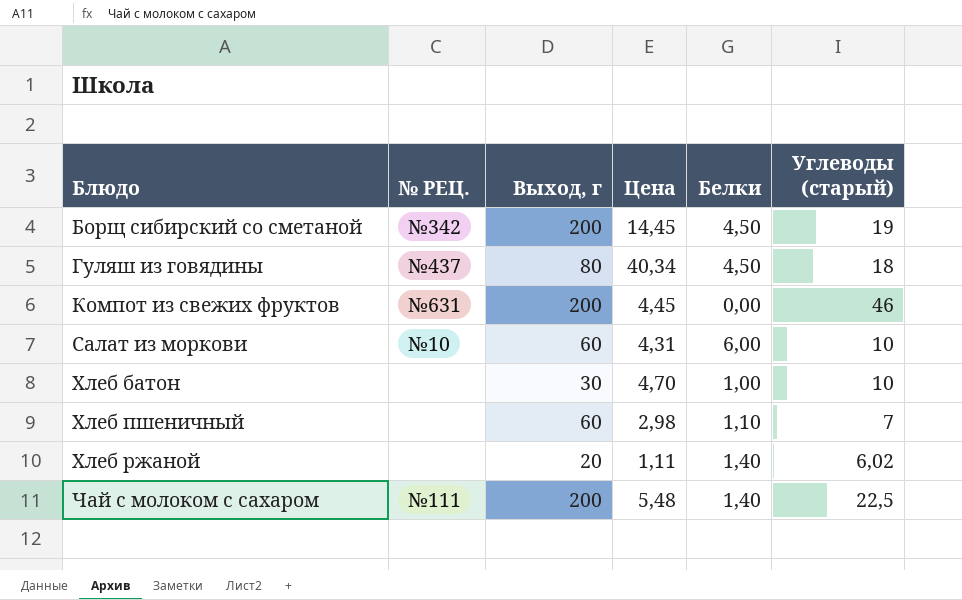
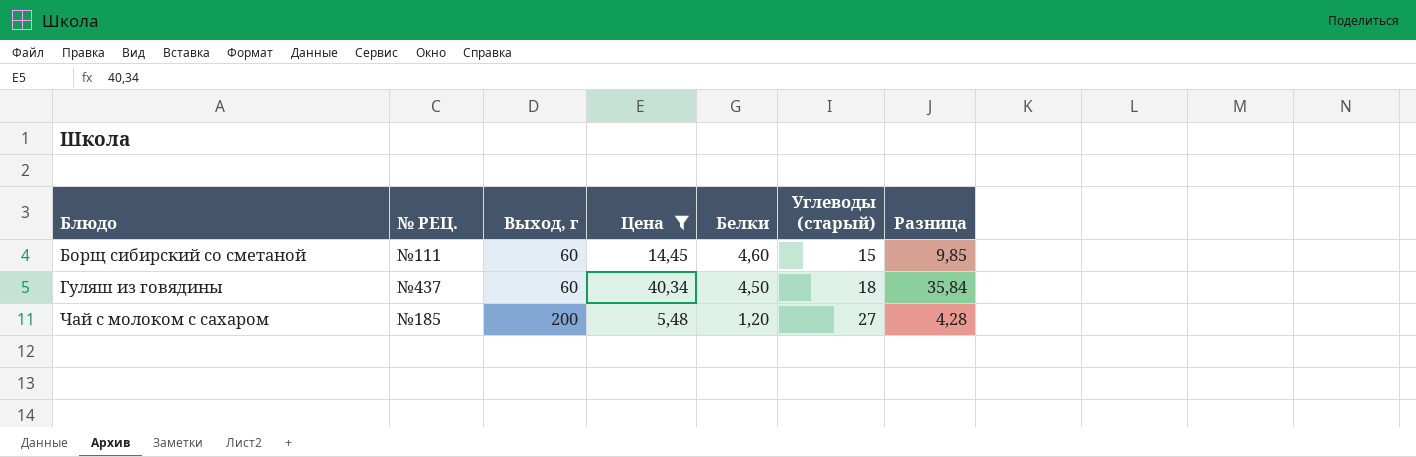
filter: none -> Цена >= 5,48
column Разница | formula: none -> [Цена] - [Белки]
Борщ сибирский со сметаной | № РЕЦ.: №342 -> №111
Борщ сибирский со сметаной | Выход, г: 200 -> 60
Борщ сибирский со сметаной | Белки: 4,50 -> 4,60
Борщ сибирский со сметаной | Углеводы (старый): 19 -> 15
Гуляш из говядины | Выход, г: 80 -> 60
Чай с молоком с сахаром | № РЕЦ.: №111 -> №185
Чай с молоком с сахаром | Белки: 1,40 -> 1,20
Чай с молоком с сахаром | Углеводы (старый): 22,5 -> 27

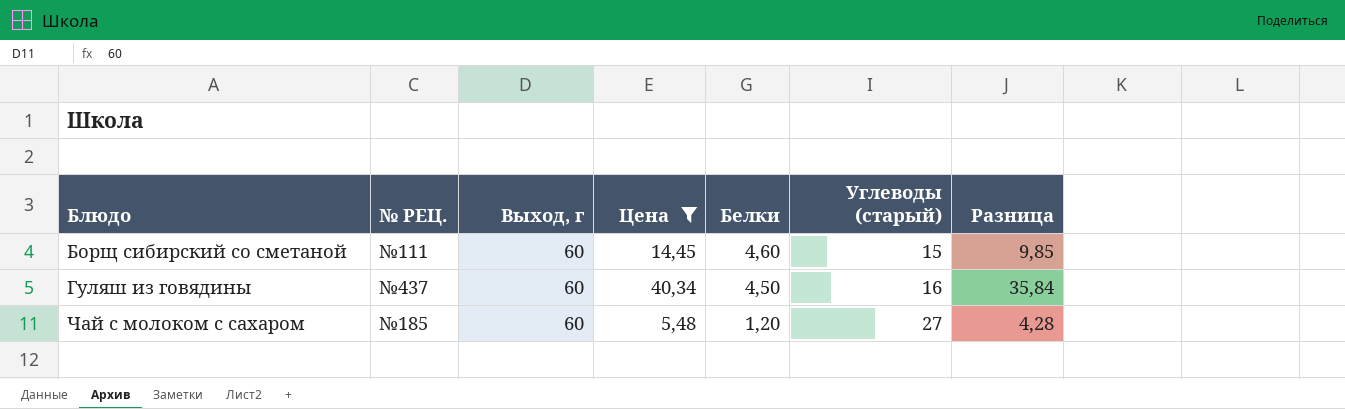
Гуляш из говядины | Углеводы (старый): 18 -> 16
Чай с молоком с сахаром | Выход, г: 200 -> 60

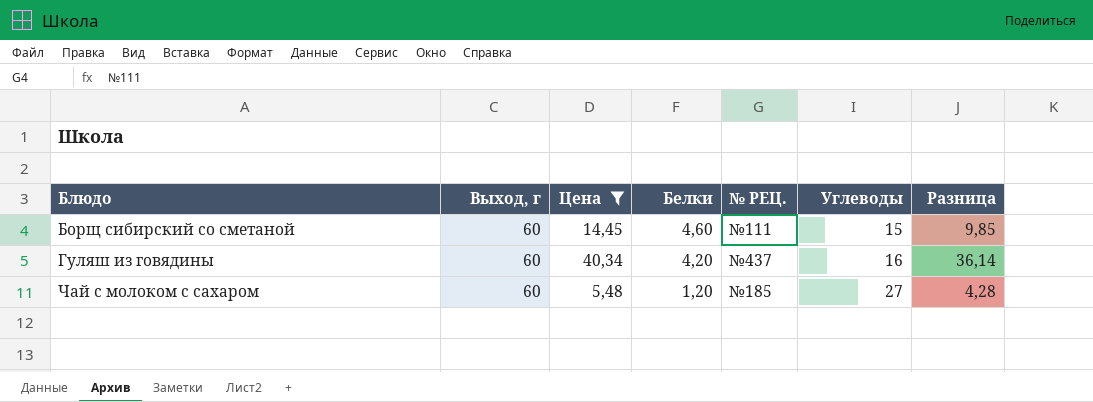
column № РЕЦ. | position: 2 -> 5
column name: Углеводы (старый) -> Углеводы
Гуляш из говядины | Белки: 4,50 -> 4,20
Гуляш из говядины | Разница: 35,84 -> 36,14

